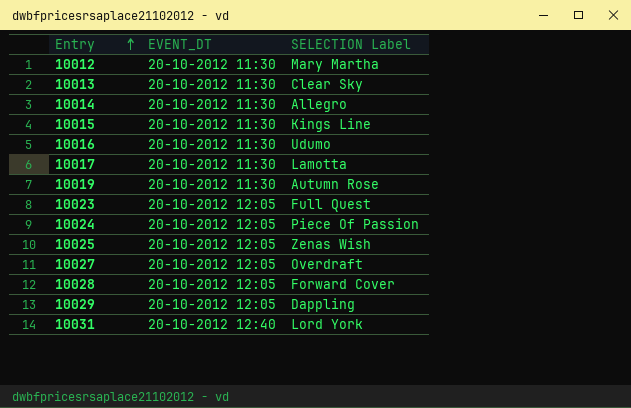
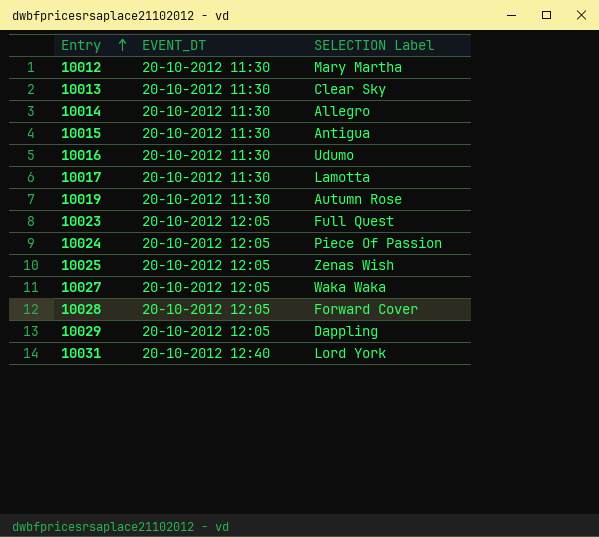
10015 | SELECTION Label: Kings Line -> Antigua
10027 | SELECTION Label: Overdraft -> Waka Waka

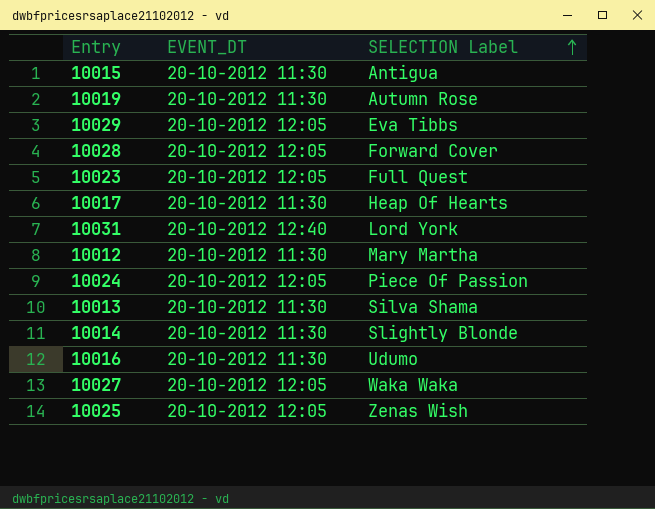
row order: Entry ascending -> SELECTION Label ascending
10029 | SELECTION Label: Dappling -> Eva Tibbs
10017 | SELECTION Label: Lamotta -> Heap Of Hearts
10013 | SELECTION Label: Clear Sky -> Silva Shama
10014 | SELECTION Label: Allegro -> Slightly Blonde

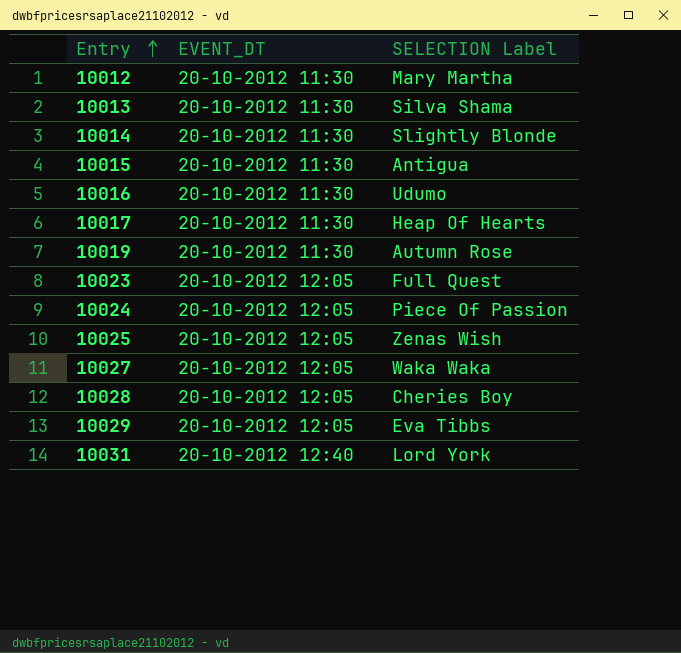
row order: SELECTION Label ascending -> Entry ascending
10028 | SELECTION Label: Forward Cover -> Cheries Boy

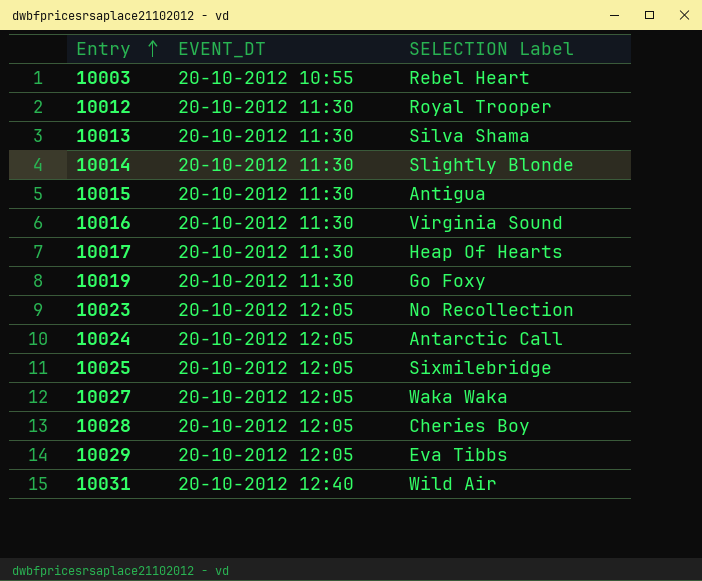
row 10003: none -> 20-10-2012 10:55 | Rebel Heart
10012 | SELECTION Label: Mary Martha -> Royal Trooper
10016 | SELECTION Label: Udumo -> Virginia Sound
10019 | SELECTION Label: Autumn Rose -> Go Foxy
10023 | SELECTION Label: Full Quest -> No Recollection
10024 | SELECTION Label: Piece Of Passion -> Antarctic Call
10025 | SELECTION Label: Zenas Wish -> Sixmilebridge
10031 | SELECTION Label: Lord York -> Wild Air

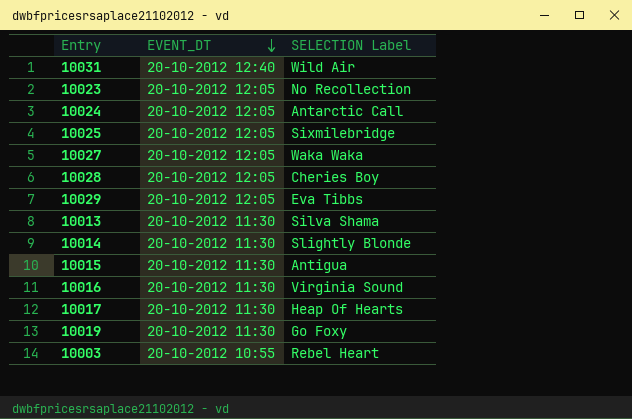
row order: Entry ascending -> EVENT_DT descending
row 10012: 20-10-2012 11:30 | Royal Trooper -> none

